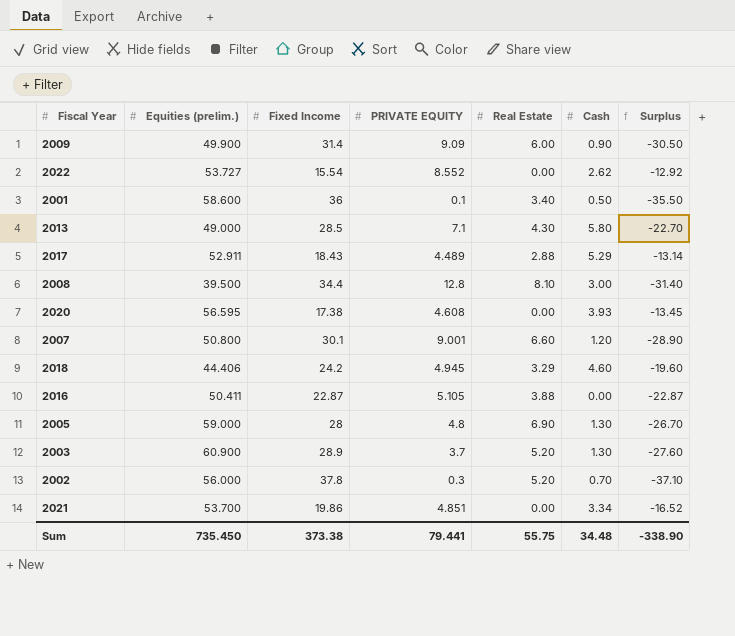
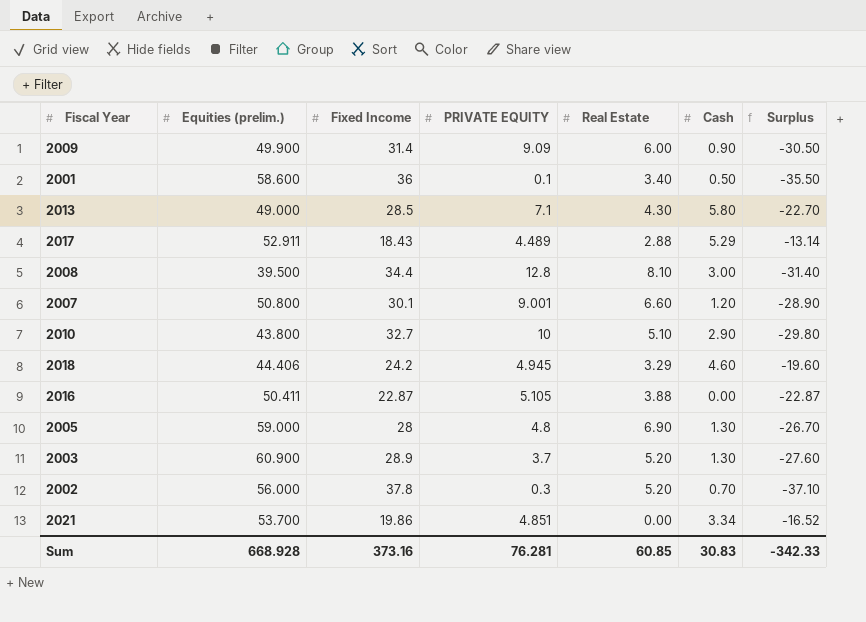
row 2022: 53.727 | 15.54 | 8.552 | 0.00 | 2.62 | -12.92 -> none
row 2020: 56.595 | 17.38 | 4.608 | 0.00 | 3.93 | -13.45 -> none
row 2010: none -> 43.800 | 32.7 | 10 | 5.10 | 2.90 | -29.80
Sum | Equities (prelim.): 735.450 -> 668.928
Sum | Fixed Income: 373.38 -> 373.16
Sum | PRIVATE EQUITY: 79.441 -> 76.281
Sum | Real Estate: 55.75 -> 60.85
Sum | Cash: 34.48 -> 30.83
Sum | Surplus: -338.90 -> -342.33

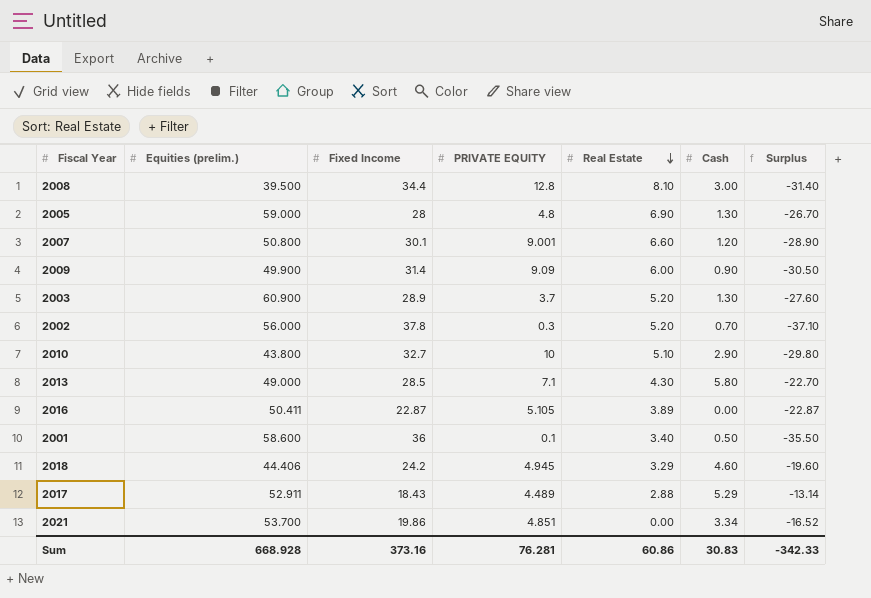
row order: none -> Real Estate descending
2016 | Real Estate: 3.88 -> 3.89
Sum | Real Estate: 60.85 -> 60.86

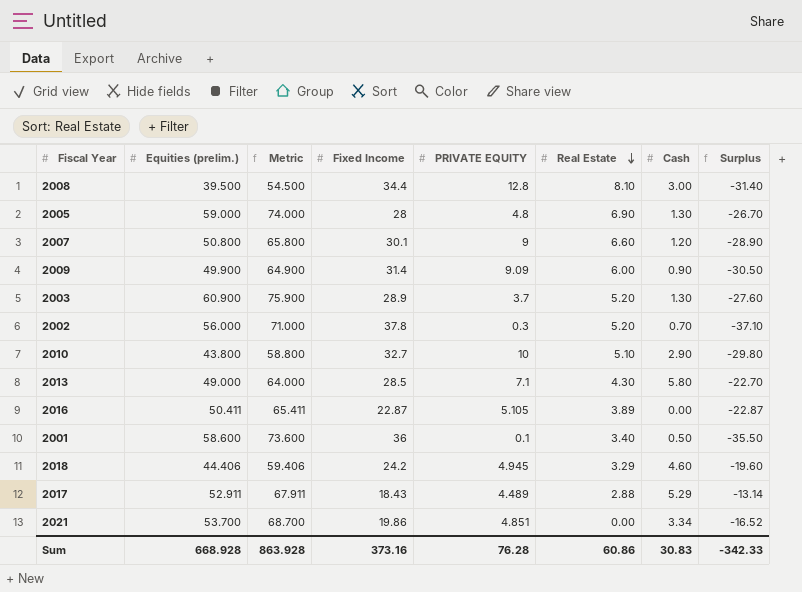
column Metric | formula: none -> [Equities (prelim.)] + 15
2007 | PRIVATE EQUITY: 9.001 -> 9
Sum | PRIVATE EQUITY: 76.281 -> 76.28

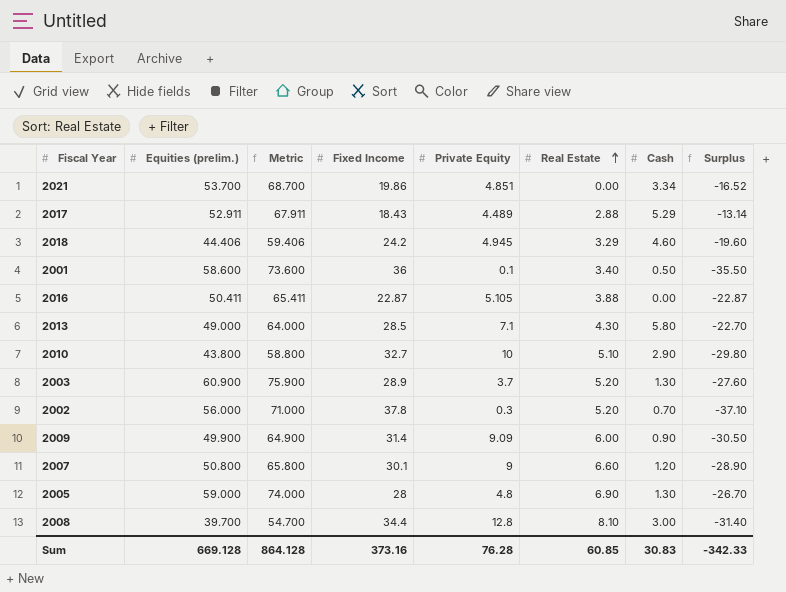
row order: Real Estate descending -> Real Estate ascending
column name: PRIVATE EQUITY -> Private Equity
2016 | Real Estate: 3.89 -> 3.88
2008 | Equities (prelim.): 39.500 -> 39.700
2008 | Metric: 54.500 -> 54.700
Sum | Equities (prelim.): 668.928 -> 669.128
Sum | Metric: 863.928 -> 864.128
Sum | Real Estate: 60.86 -> 60.85

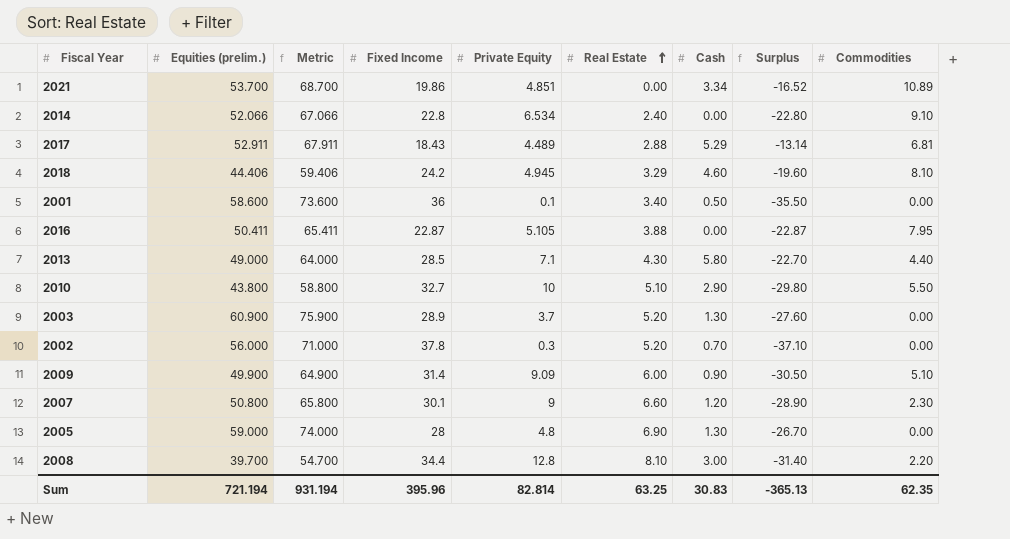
column Commodities | position: none -> 9
row 2014: none -> 52.066 | 67.066 | 22.8 | 6.534 | 2.40 | 0.00 | -22.80 | 9.10
Sum | Equities (prelim.): 669.128 -> 721.194
Sum | Metric: 864.128 -> 931.194
Sum | Fixed Income: 373.16 -> 395.96
Sum | Private Equity: 76.28 -> 82.814
Sum | Real Estate: 60.85 -> 63.25
Sum | Surplus: -342.33 -> -365.13

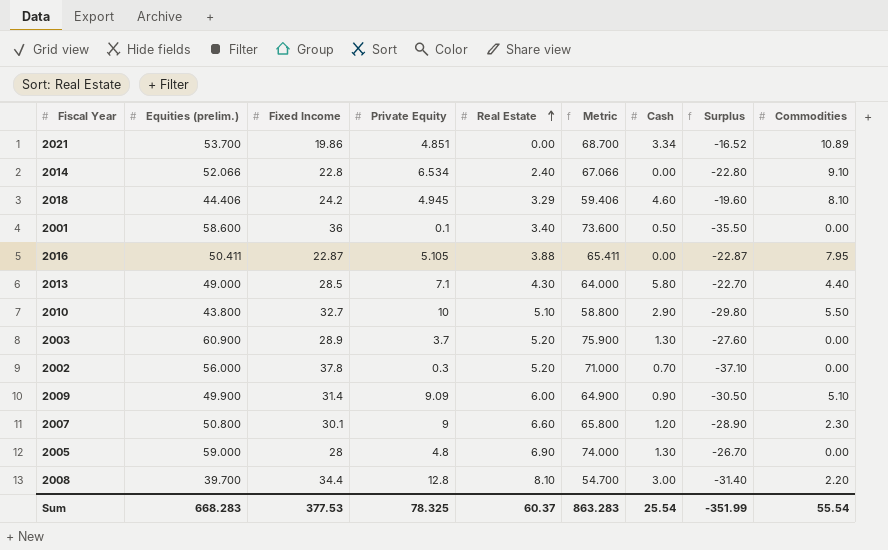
column Metric | position: 3 -> 6
row 2017: 52.911 | 67.911 | 18.43 | 4.489 | 2.88 | 5.29 | -13.14 | 6.81 -> none
Sum | Equities (prelim.): 721.194 -> 668.283
Sum | Fixed Income: 395.96 -> 377.53
Sum | Private Equity: 82.814 -> 78.325
Sum | Real Estate: 63.25 -> 60.37
Sum | Metric: 931.194 -> 863.283
Sum | Cash: 30.83 -> 25.54
Sum | Surplus: -365.13 -> -351.99
Sum | Commodities: 62.35 -> 55.54

